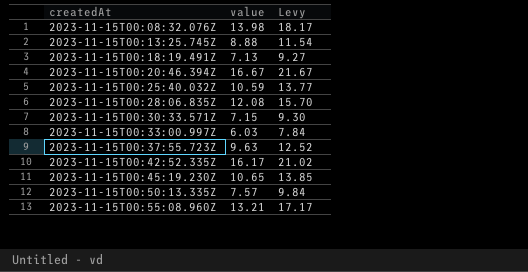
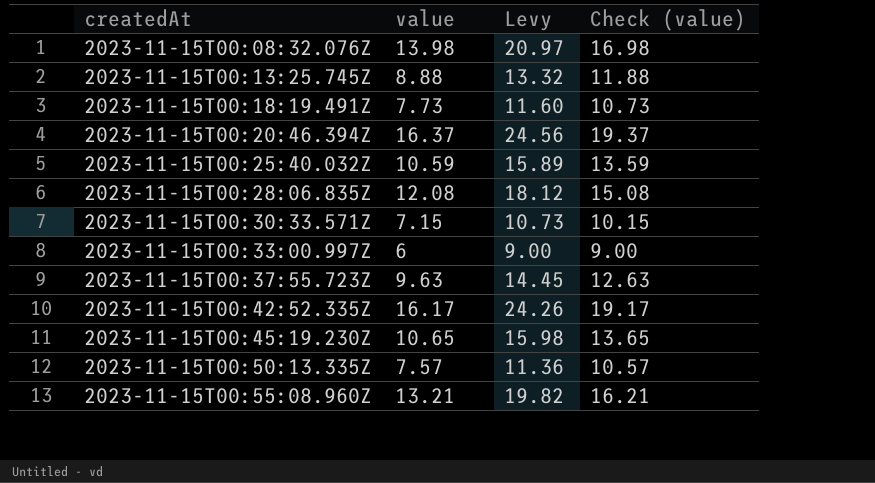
column Levy | formula: [value] * 1.3 -> [value] * 1.5
column Check (value) | formula: none -> [value] + 3
2023-11-15T00:18:19.491Z | value: 7.13 -> 7.73
2023-11-15T00:20:46.394Z | value: 16.67 -> 16.37
2023-11-15T00:33:00.997Z | value: 6.03 -> 6

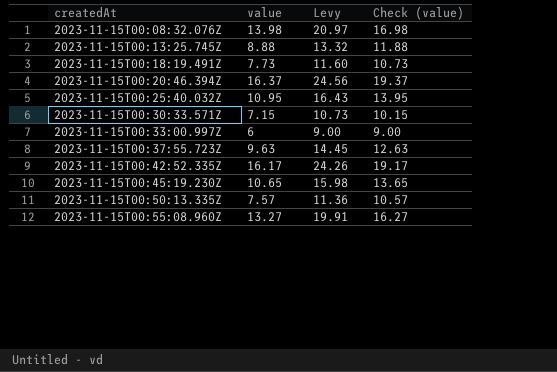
row 2023-11-15T00:28:06.835Z: 12.08 | 18.12 | 15.08 -> none
2023-11-15T00:25:40.032Z | value: 10.59 -> 10.95
2023-11-15T00:25:40.032Z | Levy: 15.89 -> 16.43
2023-11-15T00:25:40.032Z | Check (value): 13.59 -> 13.95
2023-11-15T00:55:08.960Z | value: 13.21 -> 13.27
2023-11-15T00:55:08.960Z | Levy: 19.82 -> 19.91
2023-11-15T00:55:08.960Z | Check (value): 16.21 -> 16.27

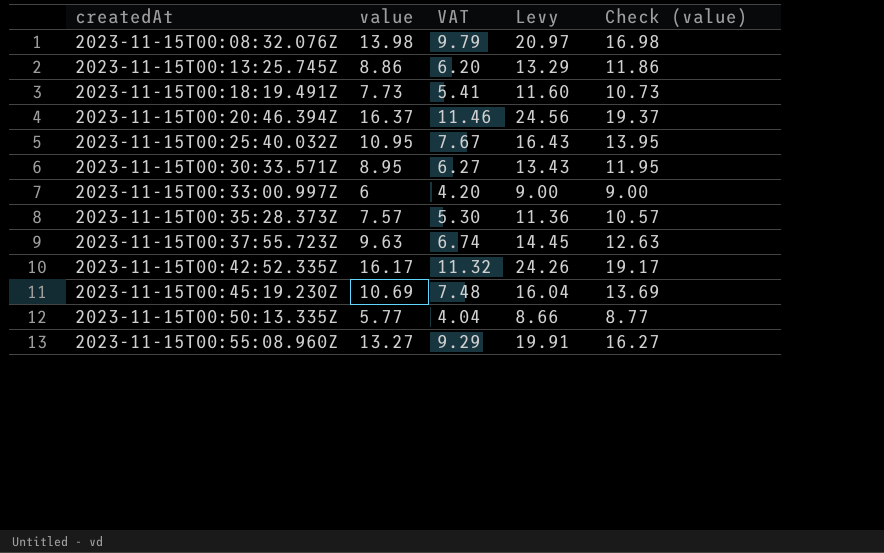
column VAT | formula: none -> [value] * 0.7
2023-11-15T00:13:25.745Z | value: 8.88 -> 8.86
2023-11-15T00:13:25.745Z | Levy: 13.32 -> 13.29
2023-11-15T00:13:25.745Z | Check (value): 11.88 -> 11.86
2023-11-15T00:30:33.571Z | value: 7.15 -> 8.95
2023-11-15T00:30:33.571Z | Levy: 10.73 -> 13.43
2023-11-15T00:30:33.571Z | Check (value): 10.15 -> 11.95
row 2023-11-15T00:35:28.373Z: none -> 7.57 | 5.30 | 11.36 | 10.57
2023-11-15T00:45:19.230Z | value: 10.65 -> 10.69
2023-11-15T00:45:19.230Z | Levy: 15.98 -> 16.04
2023-11-15T00:45:19.230Z | Check (value): 13.65 -> 13.69
2023-11-15T00:50:13.335Z | value: 7.57 -> 5.77
2023-11-15T00:50:13.335Z | Levy: 11.36 -> 8.66
2023-11-15T00:50:13.335Z | Check (value): 10.57 -> 8.77

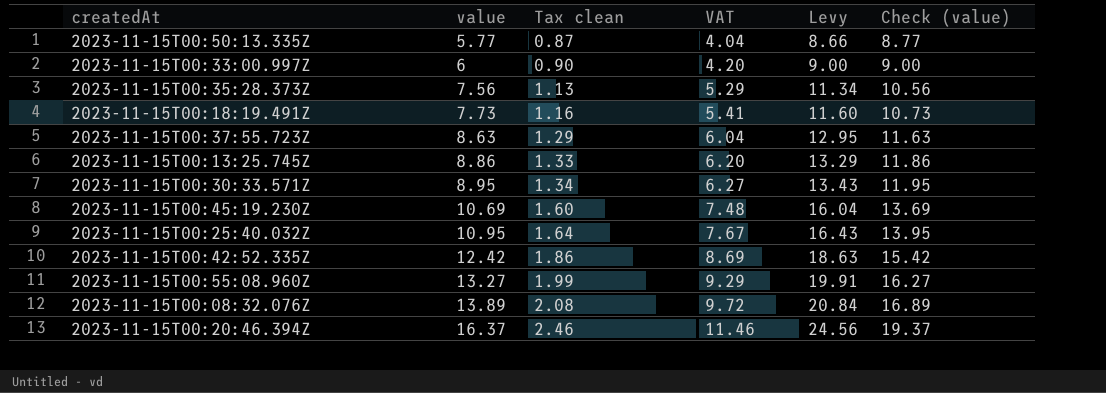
row order: createdAt ascending -> value ascending
column Tax clean | formula: none -> [value] * 0.15
2023-11-15T00:35:28.373Z | value: 7.57 -> 7.56
2023-11-15T00:35:28.373Z | VAT: 5.30 -> 5.29
2023-11-15T00:35:28.373Z | Levy: 11.36 -> 11.34
2023-11-15T00:35:28.373Z | Check (value): 10.57 -> 10.56
2023-11-15T00:37:55.723Z | value: 9.63 -> 8.63
2023-11-15T00:37:55.723Z | VAT: 6.74 -> 6.04
2023-11-15T00:37:55.723Z | Levy: 14.45 -> 12.95
2023-11-15T00:37:55.723Z | Check (value): 12.63 -> 11.63
2023-11-15T00:42:52.335Z | value: 16.17 -> 12.42
2023-11-15T00:42:52.335Z | VAT: 11.32 -> 8.69
2023-11-15T00:42:52.335Z | Levy: 24.26 -> 18.63
2023-11-15T00:42:52.335Z | Check (value): 19.17 -> 15.42
2023-11-15T00:08:32.076Z | value: 13.98 -> 13.89
2023-11-15T00:08:32.076Z | VAT: 9.79 -> 9.72
2023-11-15T00:08:32.076Z | Levy: 20.97 -> 20.84
2023-11-15T00:08:32.076Z | Check (value): 16.98 -> 16.89

